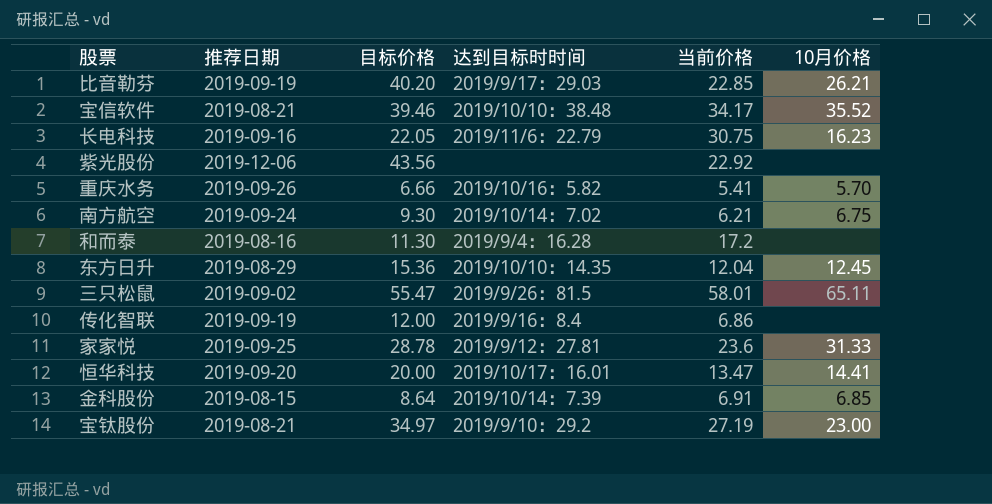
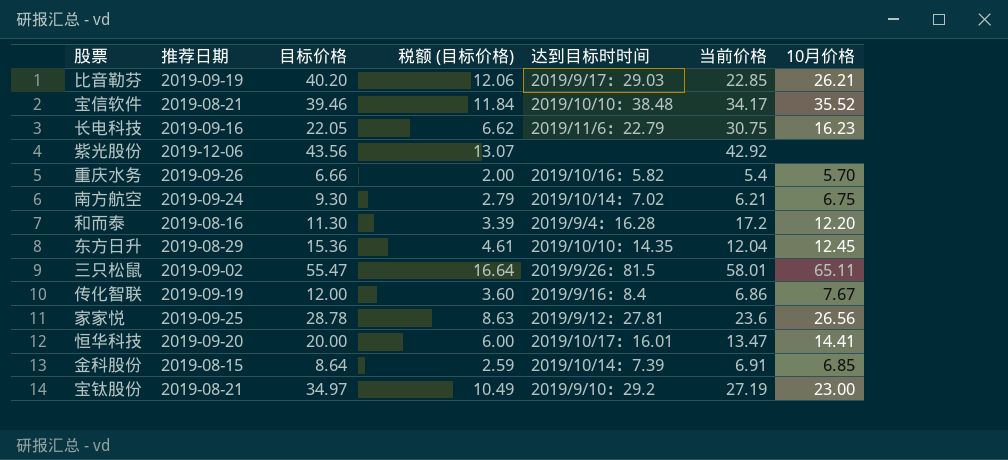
column 税额 (目标价格) | formula: none -> [目标价格] * 0.3
紫光股份 | 当前价格: 22.92 -> 42.92
重庆水务 | 当前价格: 5.41 -> 5.4
和而泰 | 10月价格: none -> 12.20
传化智联 | 10月价格: none -> 7.67
家家悦 | 10月价格: 31.33 -> 26.56

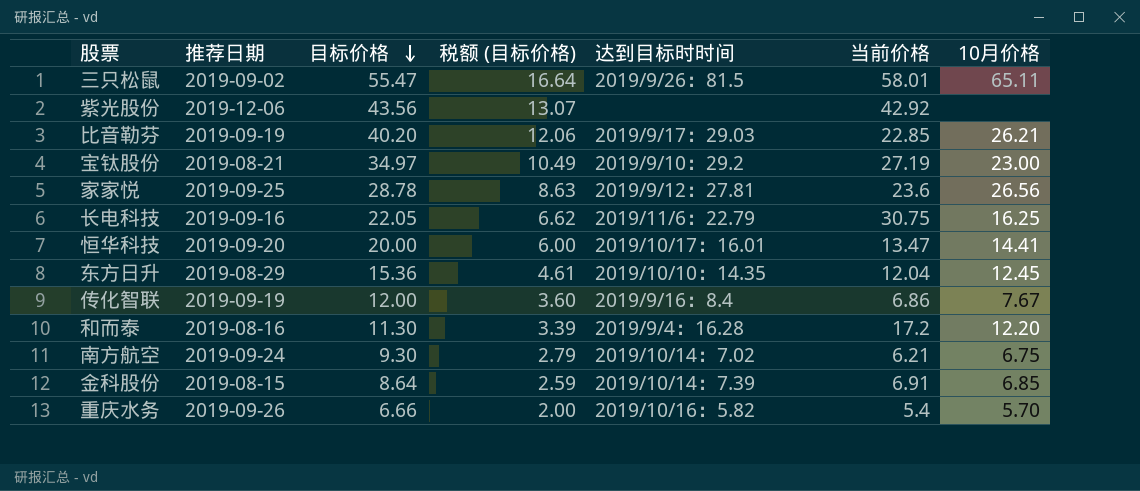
row order: none -> 目标价格 descending
row 宝信软件: 2019-08-21 | 39.46 | 11.84 | 2019/10/10：38.48 | 34.17 | 35.52 -> none
长电科技 | 10月价格: 16.23 -> 16.25

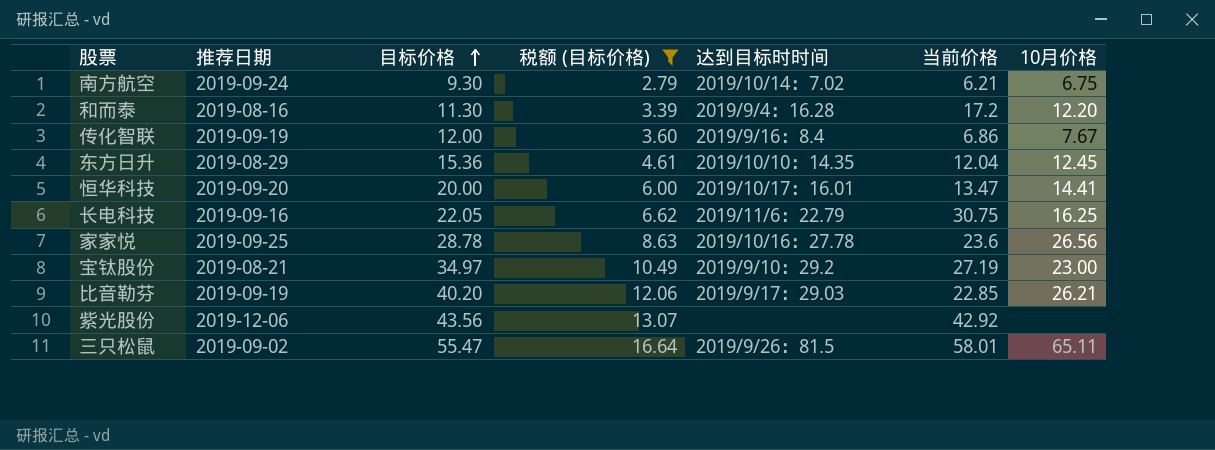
filter: none -> 税额 (目标价格) >= 2.79
row order: 目标价格 descending -> 目标价格 ascending
家家悦 | 达到目标时时间: 2019/9/12：27.81 -> 2019/10/16：27.78

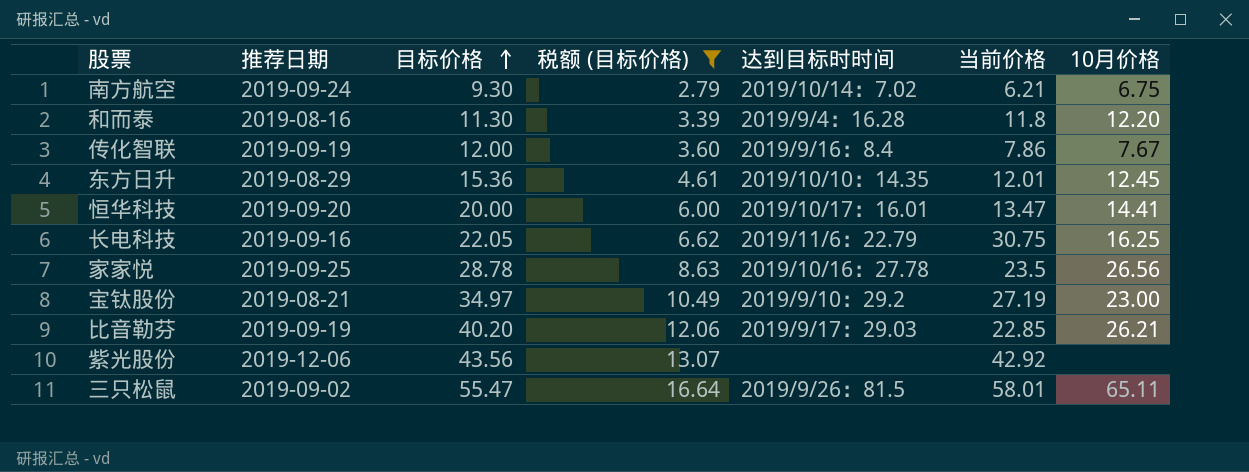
和而泰 | 当前价格: 17.2 -> 11.8
传化智联 | 当前价格: 6.86 -> 7.86
东方日升 | 当前价格: 12.04 -> 12.01
家家悦 | 当前价格: 23.6 -> 23.5

